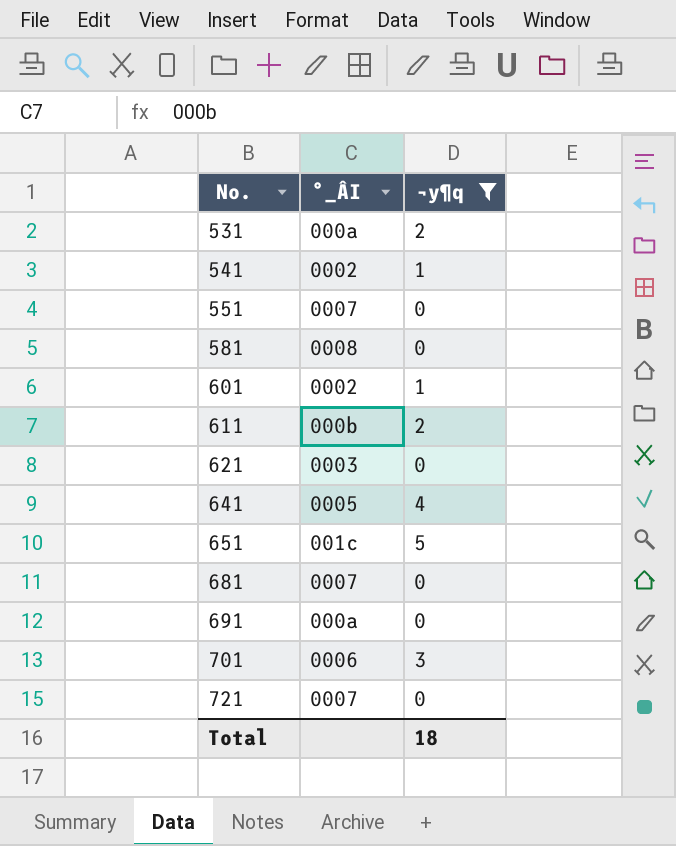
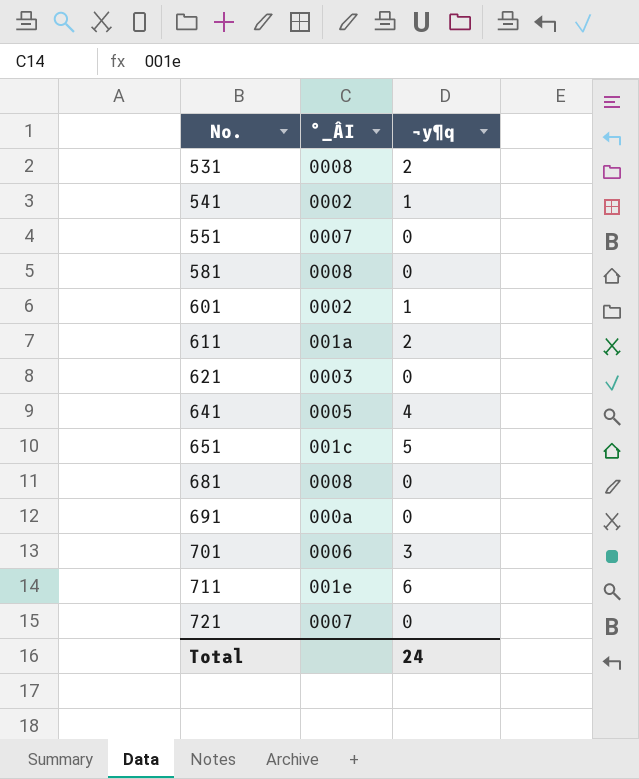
filter: ¬y¶q != 6 -> none
531 | °_ÂI: 000a -> 0008
611 | °_ÂI: 000b -> 001a
681 | °_ÂI: 0007 -> 0008
Total | ¬y¶q: 18 -> 24

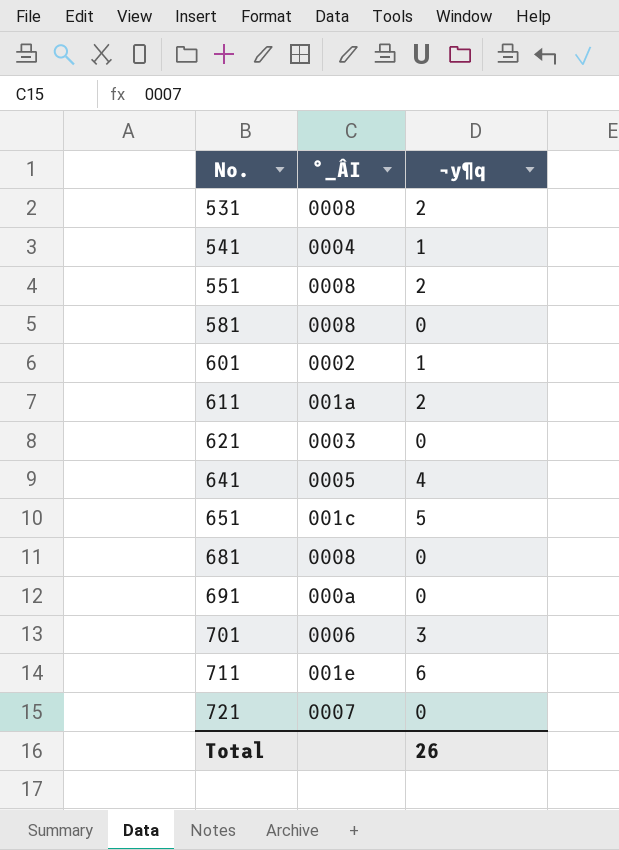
541 | °_ÂI: 0002 -> 0004
551 | °_ÂI: 0007 -> 0008
551 | ¬y¶q: 0 -> 2
Total | ¬y¶q: 24 -> 26

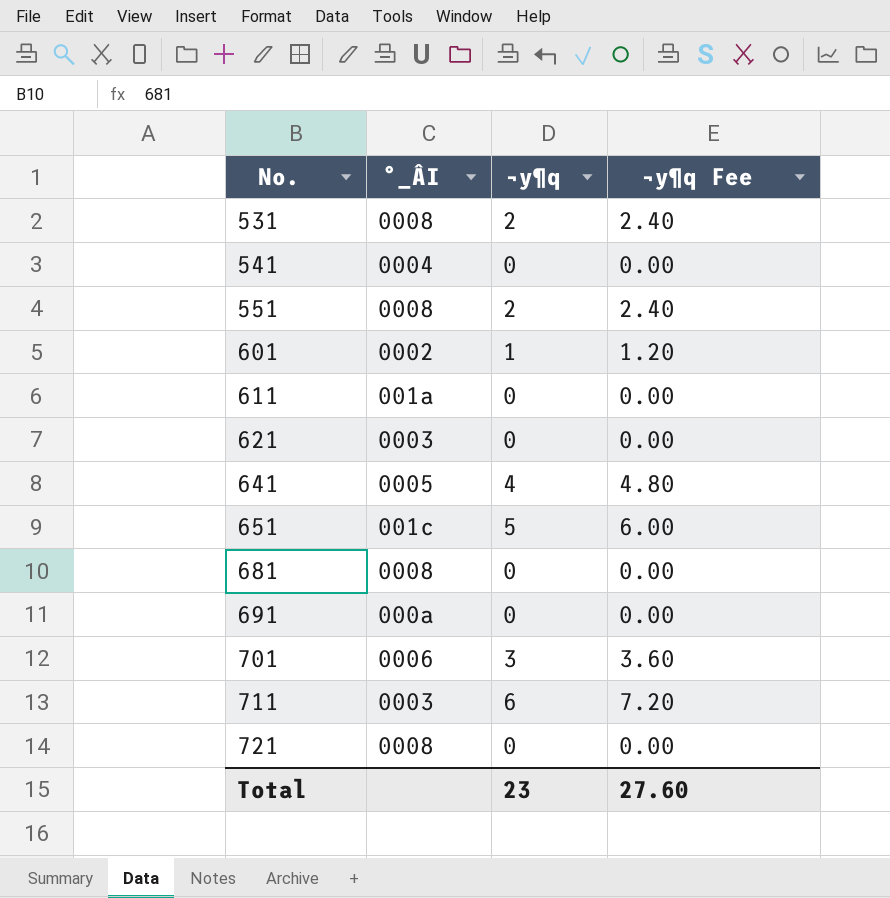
column ¬y¶q Fee | formula: none -> [¬y¶q] * 1.2
row 581: 0008 | 0 -> none
541 | ¬y¶q: 1 -> 0
611 | ¬y¶q: 2 -> 0
711 | °_ÂI: 001e -> 0003
721 | °_ÂI: 0007 -> 0008
Total | ¬y¶q: 26 -> 23

